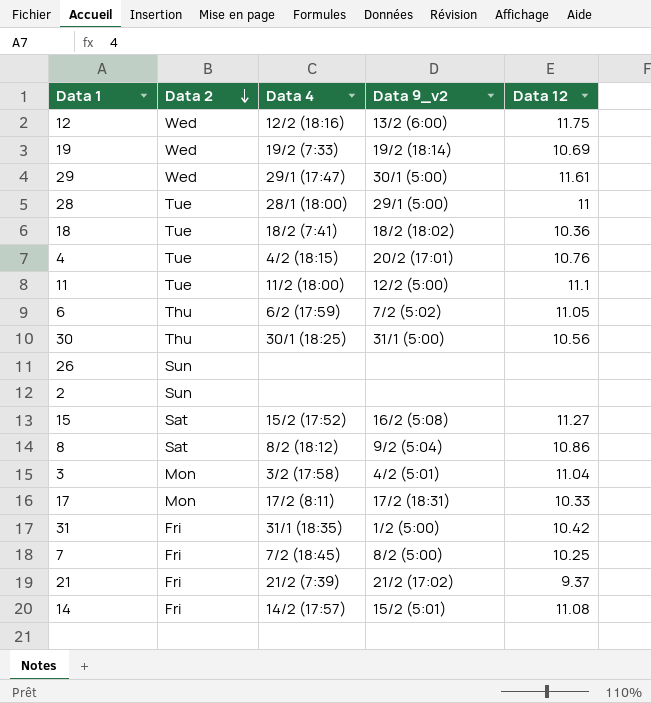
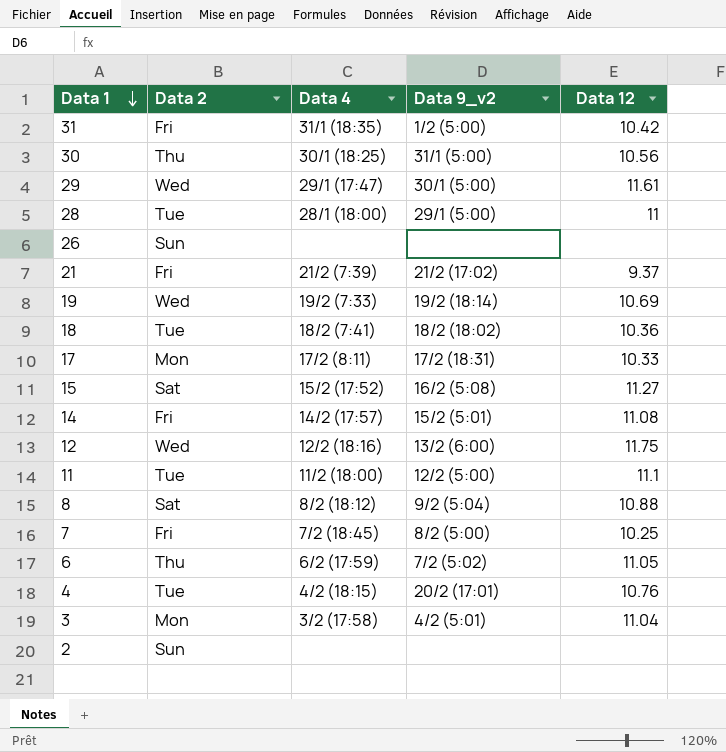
row order: Data 2 descending -> Data 1 descending
8 | Data 12: 10.86 -> 10.88

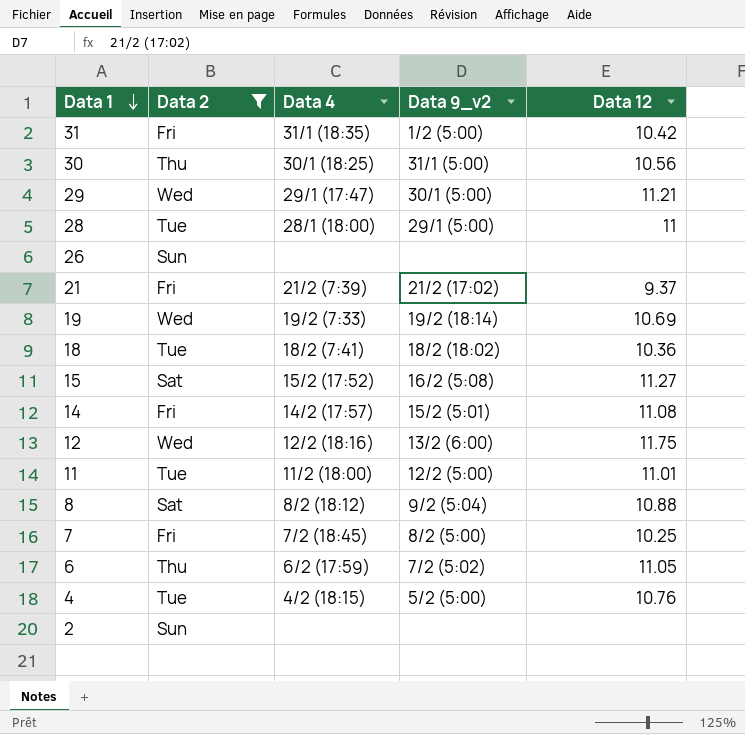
filter: none -> Data 2 != Mon
29 | Data 12: 11.61 -> 11.21
11 | Data 12: 11.1 -> 11.01
4 | Data 9_v2: 20/2 (17:01) -> 5/2 (5:00)

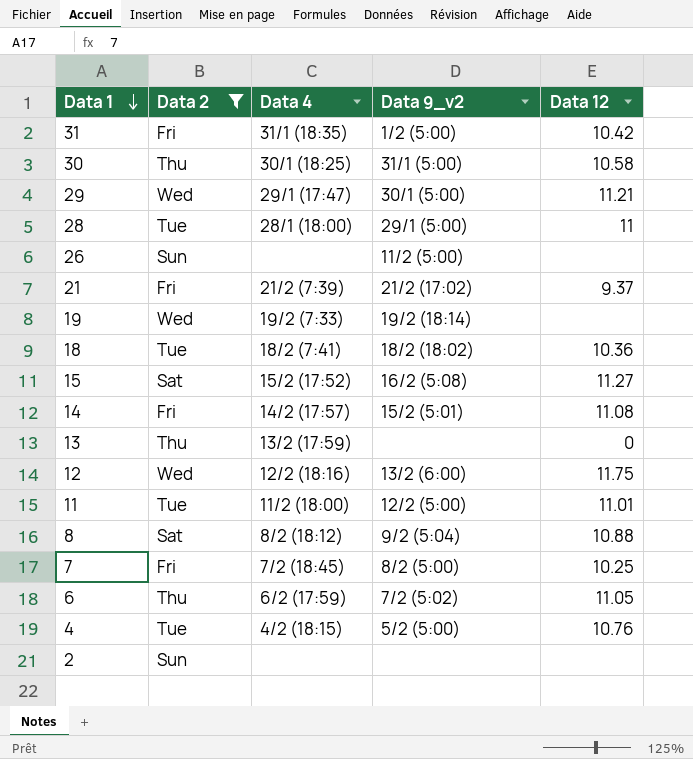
30 | Data 12: 10.56 -> 10.58
26 | Data 9_v2: none -> 11/2 (5:00)
19 | Data 12: 10.69 -> none
row 13: none -> Thu | 13/2 (17:59) | none | 0

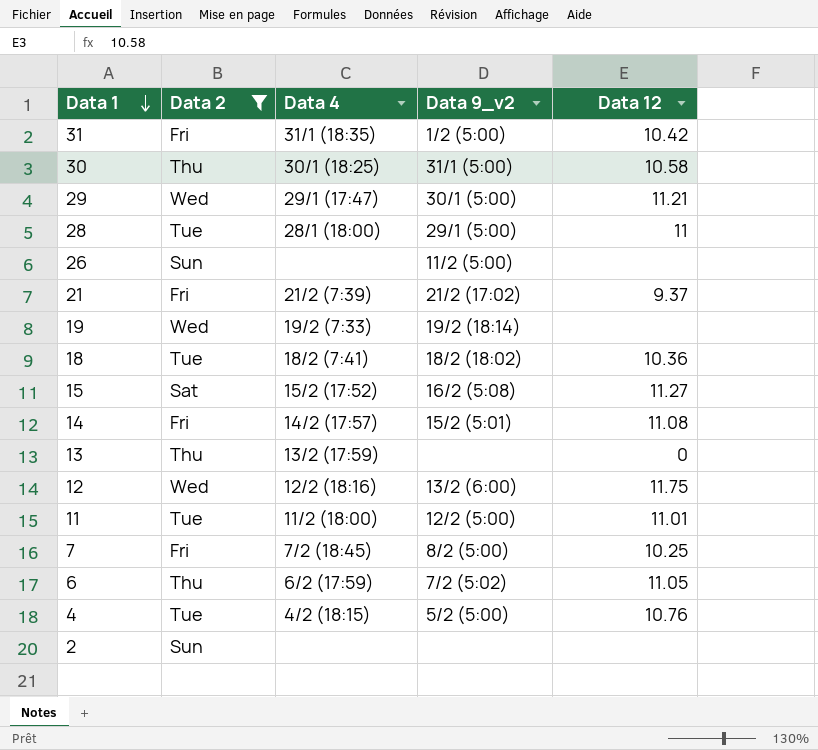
row 8: Sat | 8/2 (18:12) | 9/2 (5:04) | 10.88 -> none

